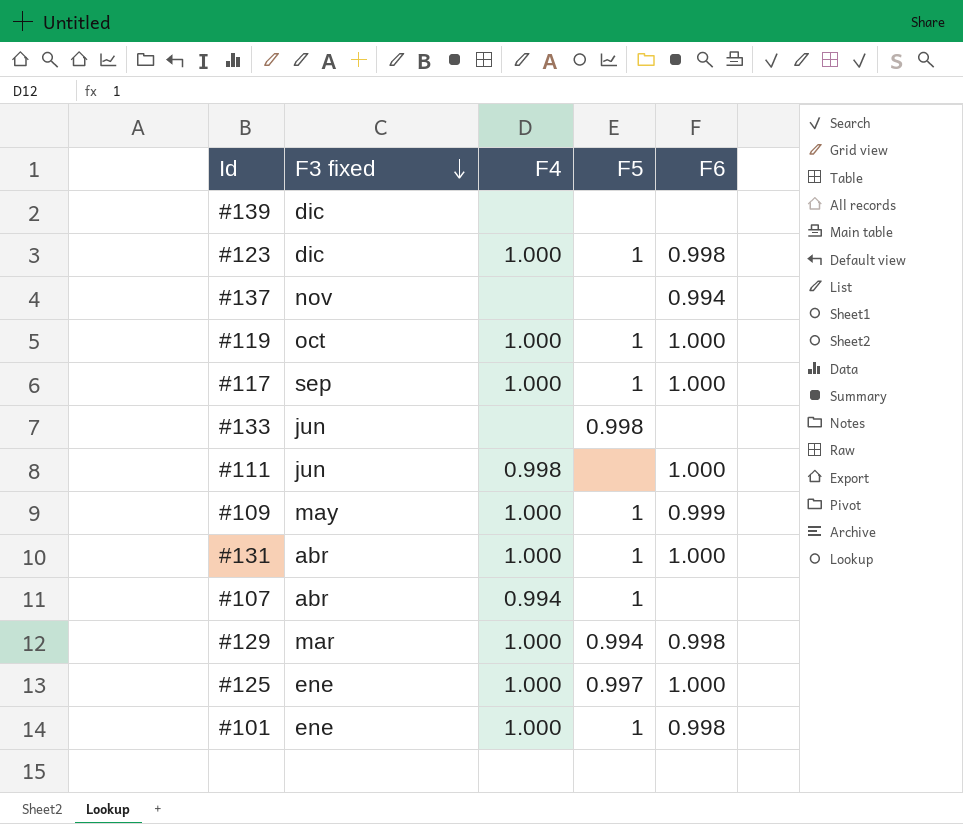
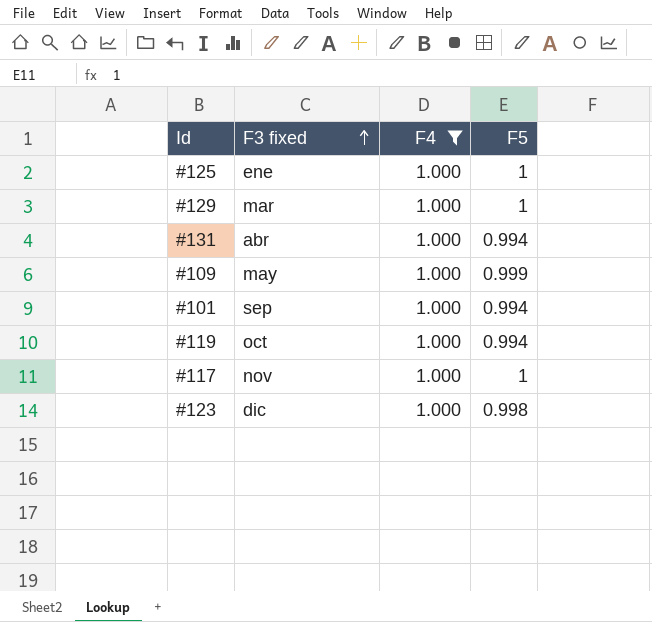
filter: none -> F4 = 1.000
row order: F3 fixed descending -> F3 fixed ascending
column F6 | position: 5 -> none
#125 | F5: 0.997 -> 1
#129 | F5: 0.994 -> 1
#131 | F5: 1 -> 0.994
#109 | F5: 1 -> 0.999
#101 | F3 fixed: ene -> sep
#101 | F5: 1 -> 0.994
#119 | F5: 1 -> 0.994
#117 | F3 fixed: sep -> nov
#123 | F5: 1 -> 0.998

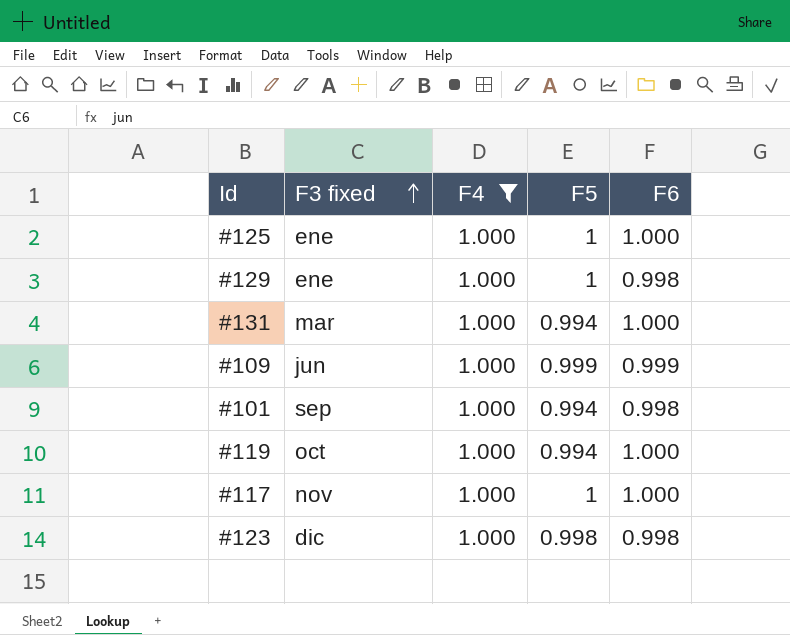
column F6 | position: none -> 5
#129 | F3 fixed: mar -> ene
#131 | F3 fixed: abr -> mar
#109 | F3 fixed: may -> jun

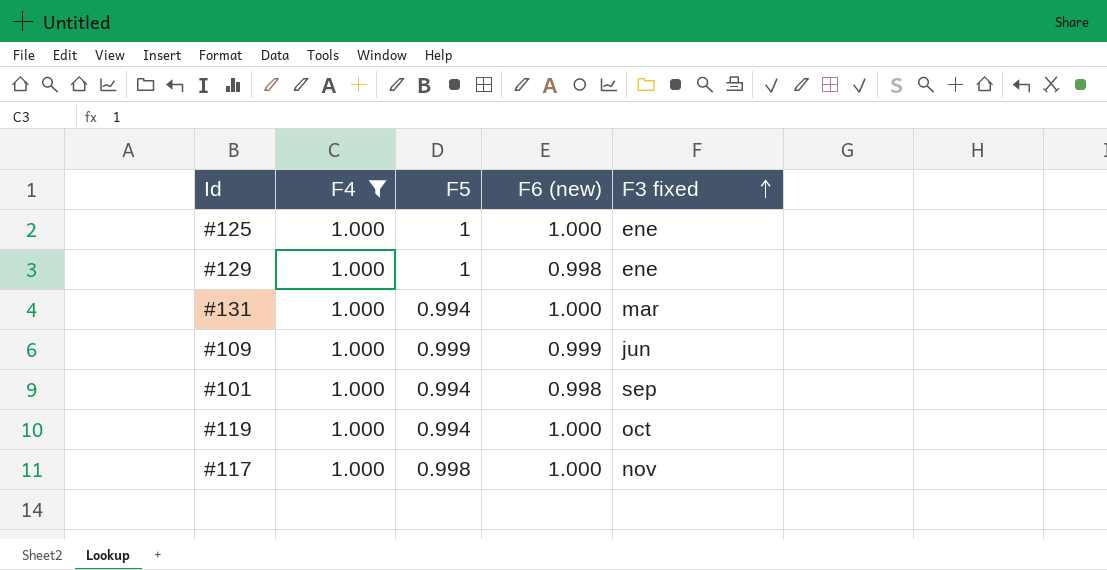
column name: F6 -> F6 (new)
column F3 fixed | position: 2 -> 5
row #123: dic | 1.000 | 0.998 | 0.998 -> none
#117 | F5: 1 -> 0.998

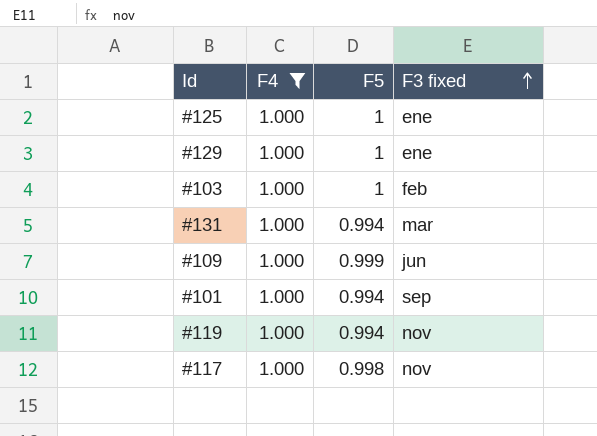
column F6 (new) | position: 4 -> none
row #103: none -> 1.000 | 1 | feb
#119 | F3 fixed: oct -> nov

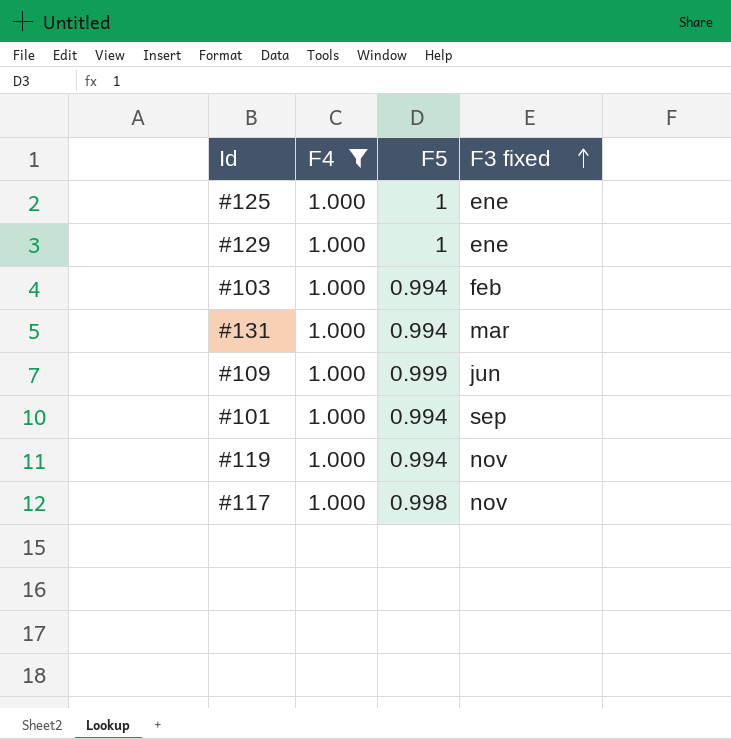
#103 | F5: 1 -> 0.994

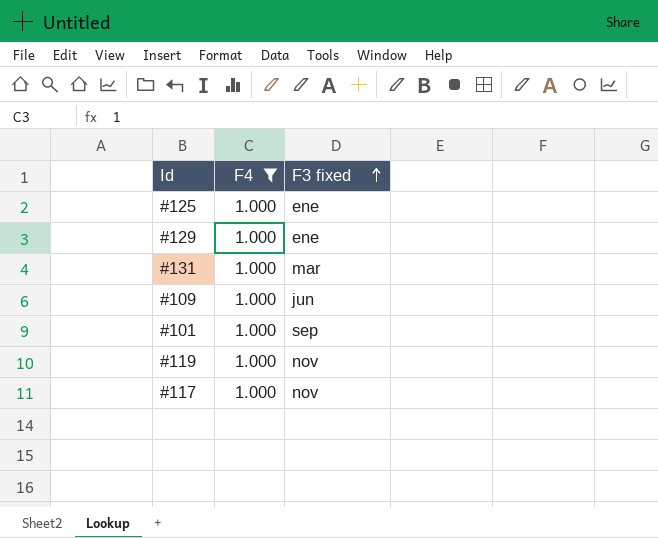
column F5 | position: 3 -> none
row #103: 1.000 | 0.994 | feb -> none

